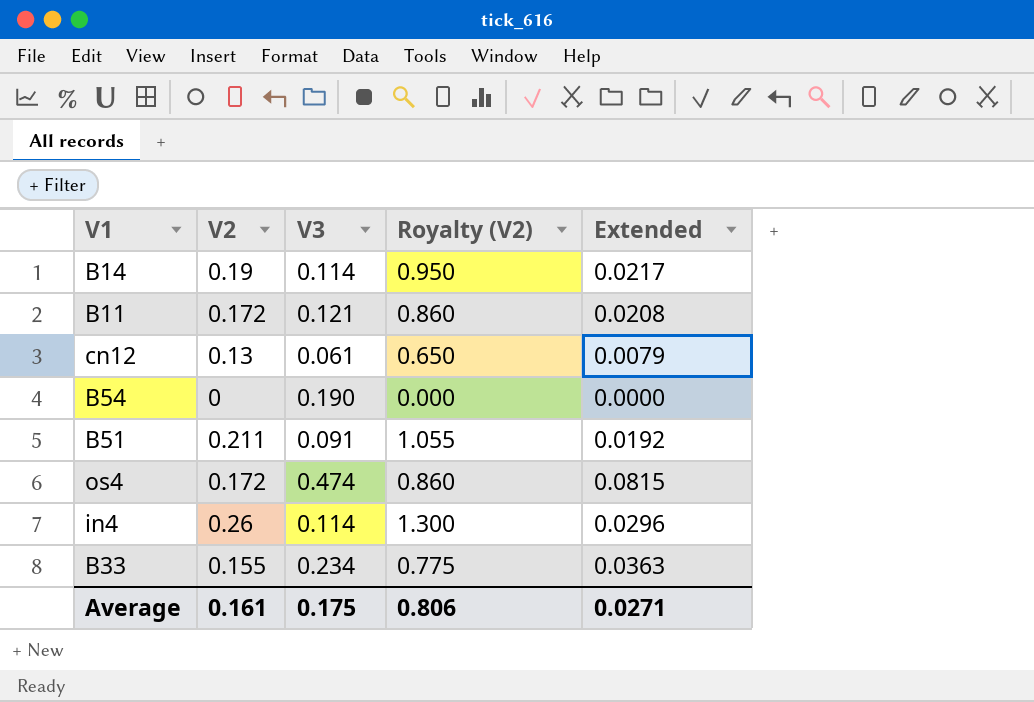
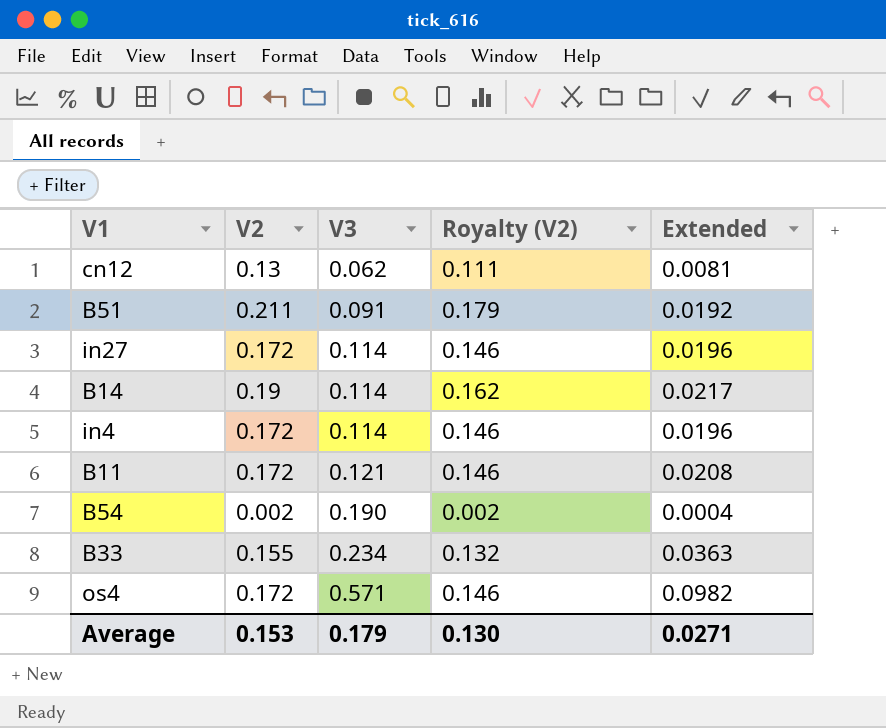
row order: none -> V3 ascending
column Royalty (V2) | formula: [V2] * 5 -> [V2] * 0.85
cn12 | V3: 0.061 -> 0.062
cn12 | Extended: 0.0079 -> 0.0081
row in27: none -> 0.172 | 0.114 | 0.146 | 0.0196
in4 | V2: 0.26 -> 0.172
in4 | Extended: 0.0296 -> 0.0196
B54 | V2: 0 -> 0.002
B54 | Extended: 0.0000 -> 0.0004
os4 | V3: 0.474 -> 0.571
os4 | Extended: 0.0815 -> 0.0982
Average | V2: 0.161 -> 0.153
Average | V3: 0.175 -> 0.179
Average | Royalty (V2): 0.806 -> 0.130

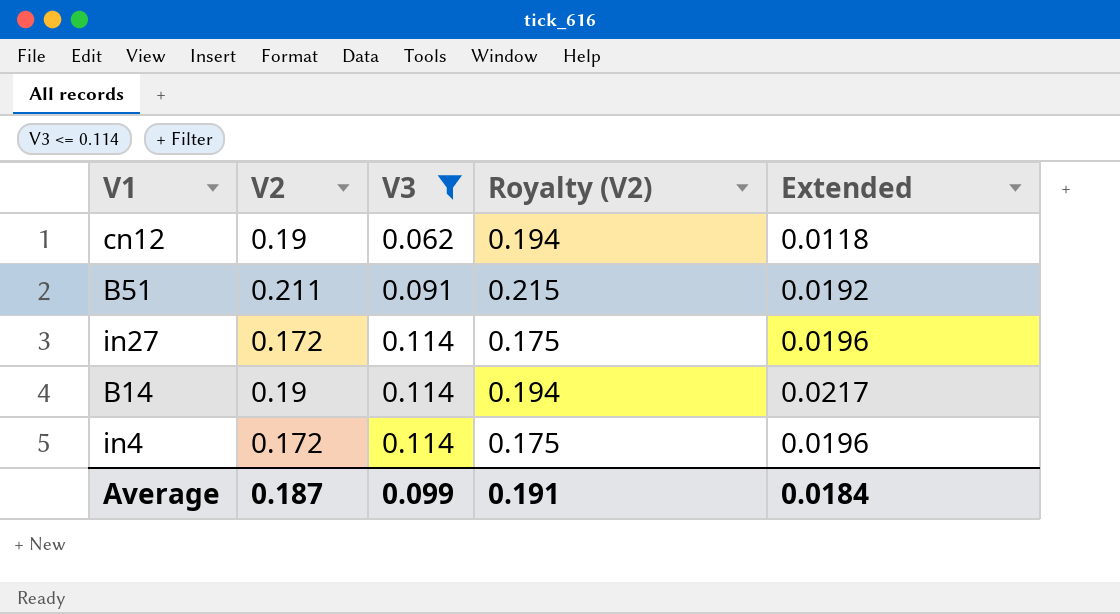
filter: none -> V3 <= 0.114
column Royalty (V2) | formula: [V2] * 0.85 -> [V2] * 1.02
cn12 | V2: 0.13 -> 0.19
cn12 | Extended: 0.0081 -> 0.0118
Average | V2: 0.153 -> 0.187
Average | V3: 0.179 -> 0.099
Average | Royalty (V2): 0.130 -> 0.191
Average | Extended: 0.0271 -> 0.0184

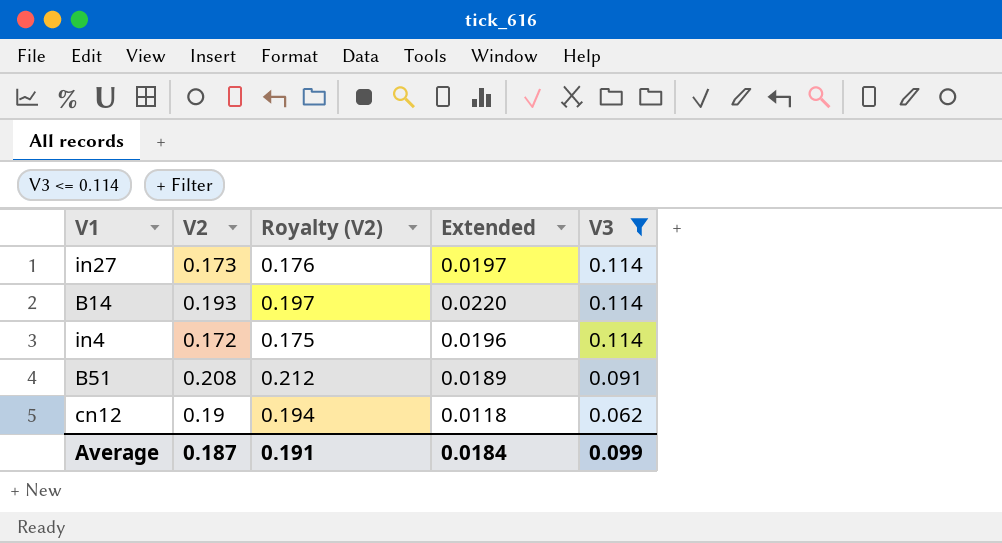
row order: V3 ascending -> V3 descending
column V3 | position: 3 -> 5
in27 | V2: 0.172 -> 0.173
in27 | Royalty (V2): 0.175 -> 0.176
in27 | Extended: 0.0196 -> 0.0197
B14 | V2: 0.19 -> 0.193
B14 | Royalty (V2): 0.194 -> 0.197
B14 | Extended: 0.0217 -> 0.0220
B51 | V2: 0.211 -> 0.208
B51 | Royalty (V2): 0.215 -> 0.212
B51 | Extended: 0.0192 -> 0.0189

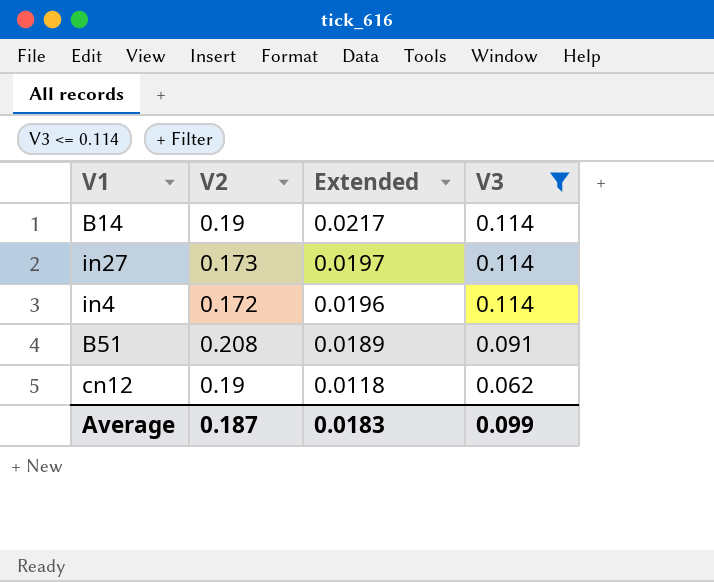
row order: V3 descending -> Extended descending
column Royalty (V2) | formula: [V2] * 1.02 -> none
B14 | V2: 0.193 -> 0.19
B14 | Extended: 0.0220 -> 0.0217
Average | Extended: 0.0184 -> 0.0183

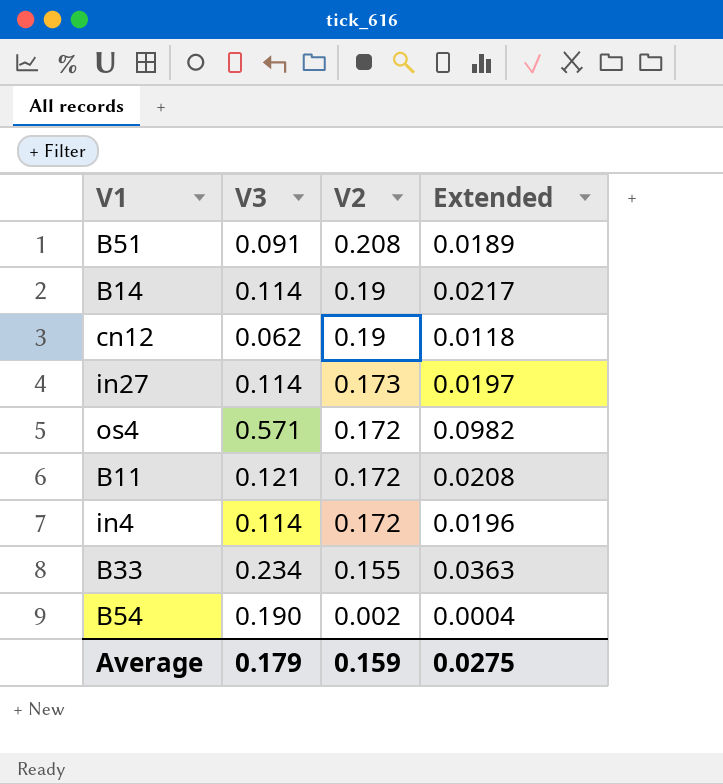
filter: V3 <= 0.114 -> none
row order: Extended descending -> V2 descending
column V3 | position: 4 -> 2
Average | V3: 0.099 -> 0.179
Average | V2: 0.187 -> 0.159
Average | Extended: 0.0183 -> 0.0275

